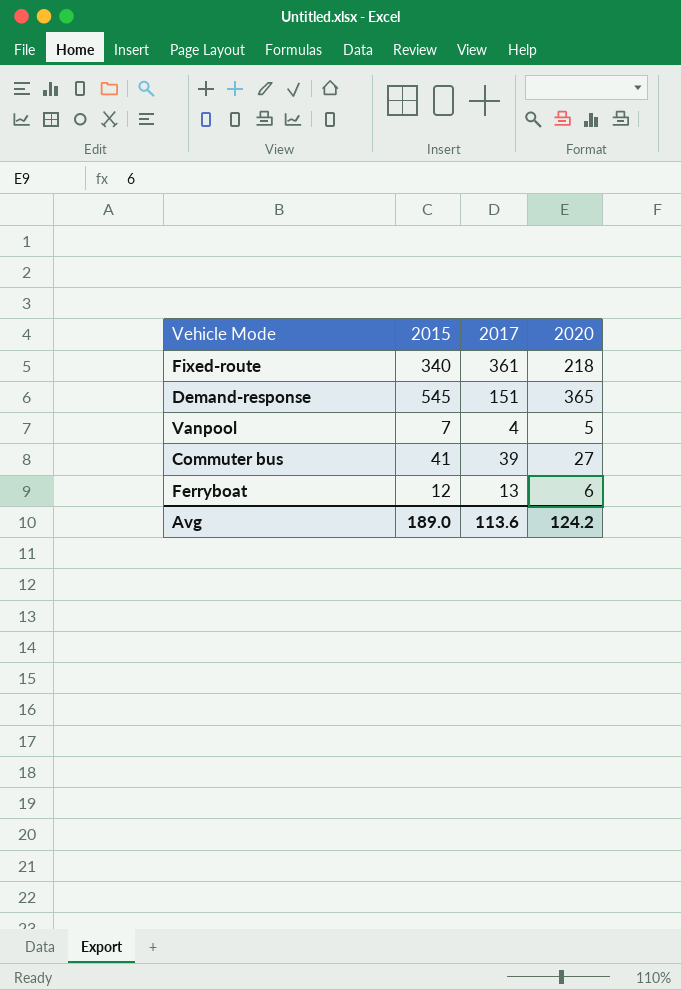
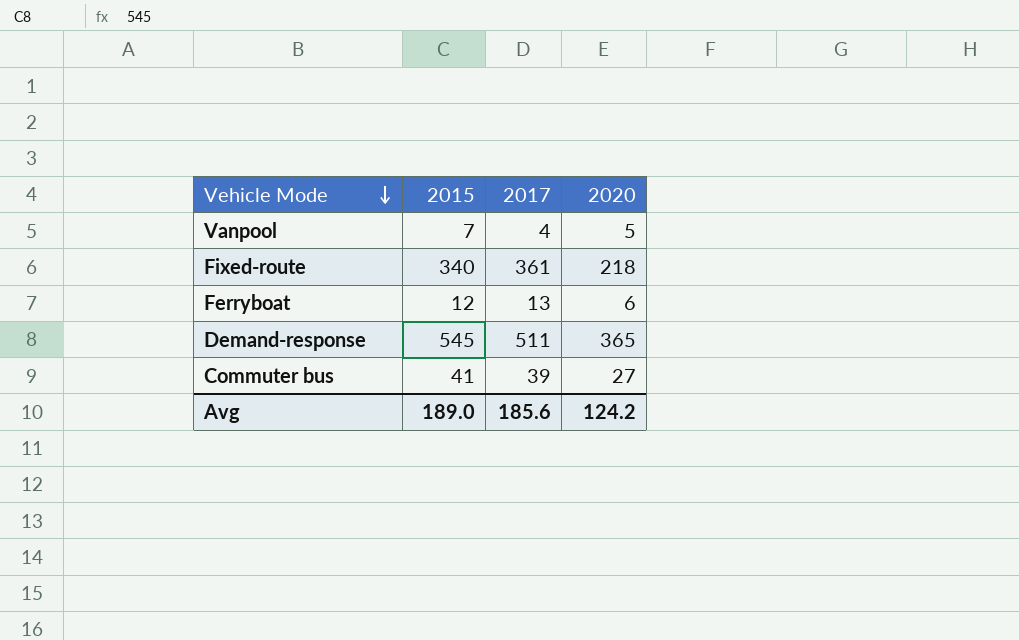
row order: none -> Vehicle Mode descending
Demand-response | 2017: 151 -> 511
Avg | 2017: 113.6 -> 185.6

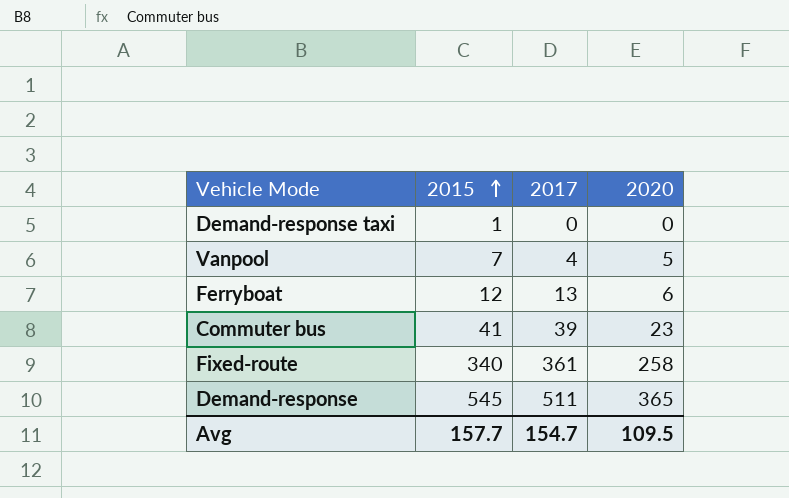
row order: Vehicle Mode descending -> 2015 ascending
row Demand-response taxi: none -> 1 | 0 | 0
Commuter bus | 2020: 27 -> 23
Fixed-route | 2020: 218 -> 258
Avg | 2015: 189.0 -> 157.7
Avg | 2017: 185.6 -> 154.7
Avg | 2020: 124.2 -> 109.5

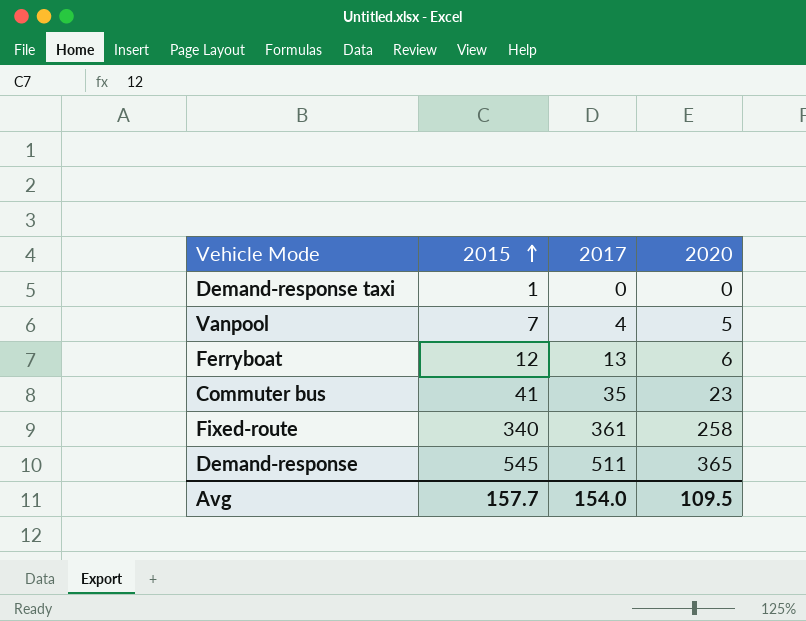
Commuter bus | 2017: 39 -> 35
Avg | 2017: 154.7 -> 154.0

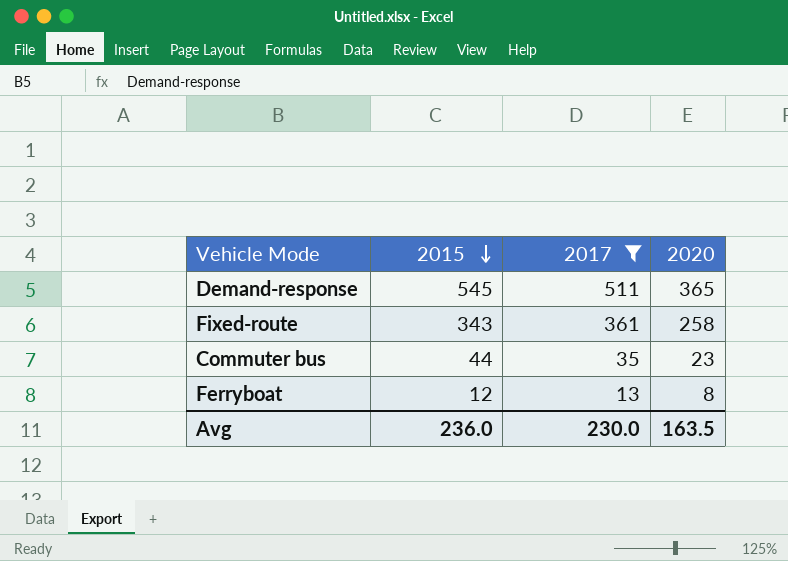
filter: none -> 2017 >= 13
row order: 2015 ascending -> 2015 descending
Fixed-route | 2015: 340 -> 343
Commuter bus | 2015: 41 -> 44
Ferryboat | 2020: 6 -> 8
Avg | 2015: 157.7 -> 236.0
Avg | 2017: 154.0 -> 230.0
Avg | 2020: 109.5 -> 163.5

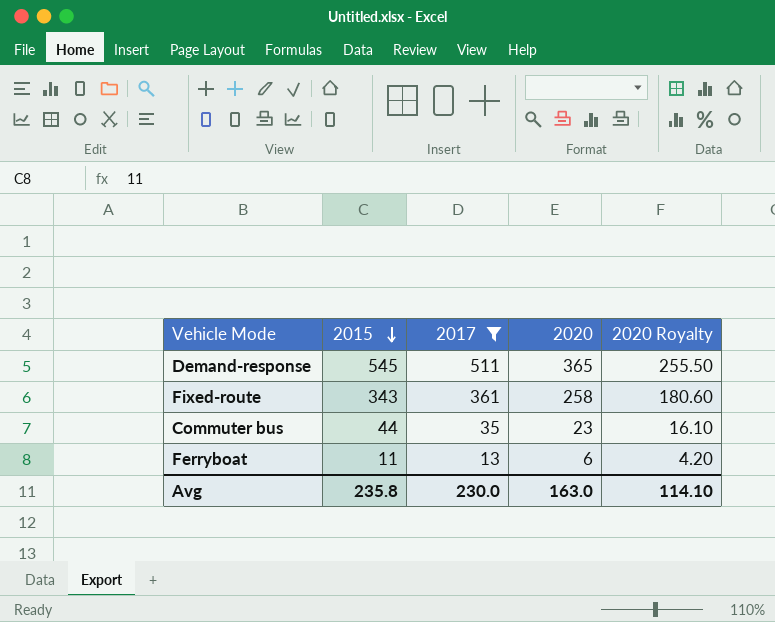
column 2020 Royalty | formula: none -> [2020] * 0.7
Ferryboat | 2015: 12 -> 11
Ferryboat | 2020: 8 -> 6
Avg | 2015: 236.0 -> 235.8
Avg | 2020: 163.5 -> 163.0

